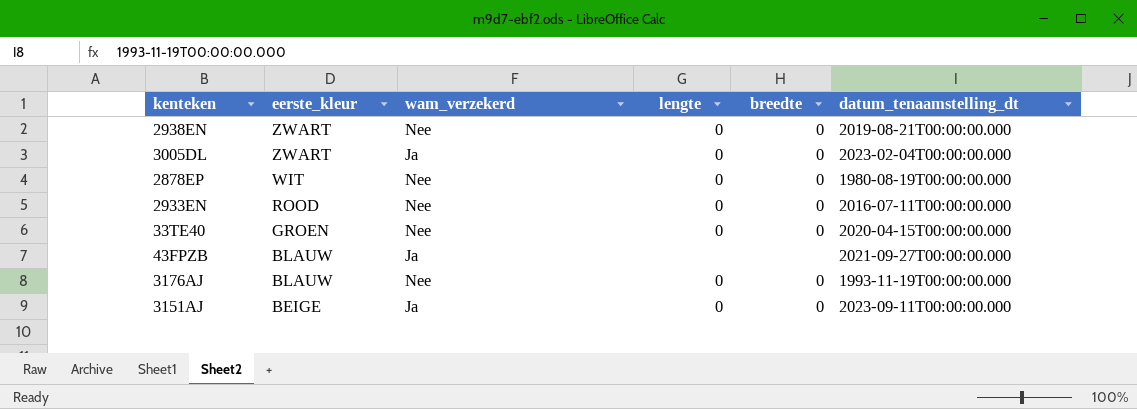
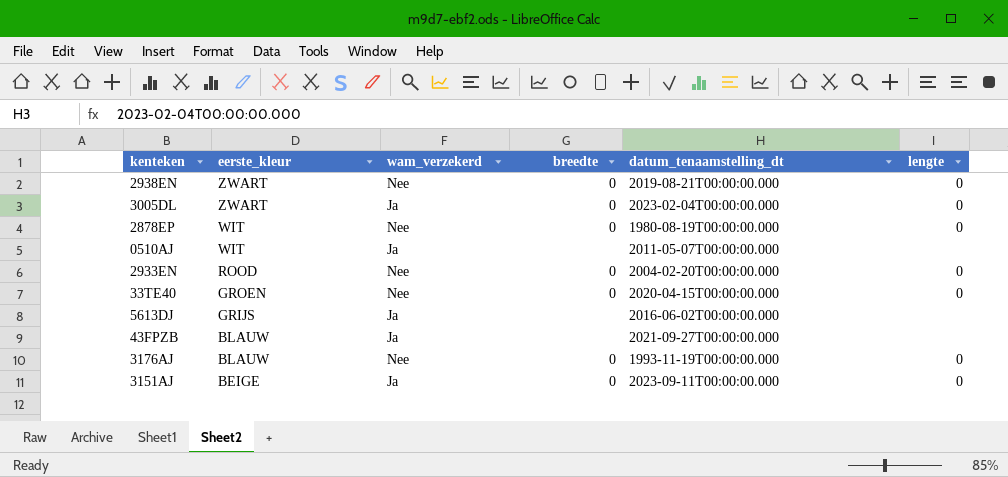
column lengte | position: 4 -> 6
row 0510AJ: none -> WIT | Ja | none | 2011-05-07T00:00:00.000 | none
2933EN | datum_tenaamstelling_dt: 2016-07-11T00:00:00.000 -> 2004-02-20T00:00:00.000
row 5613DJ: none -> GRIJS | Ja | none | 2016-06-02T00:00:00.000 | none

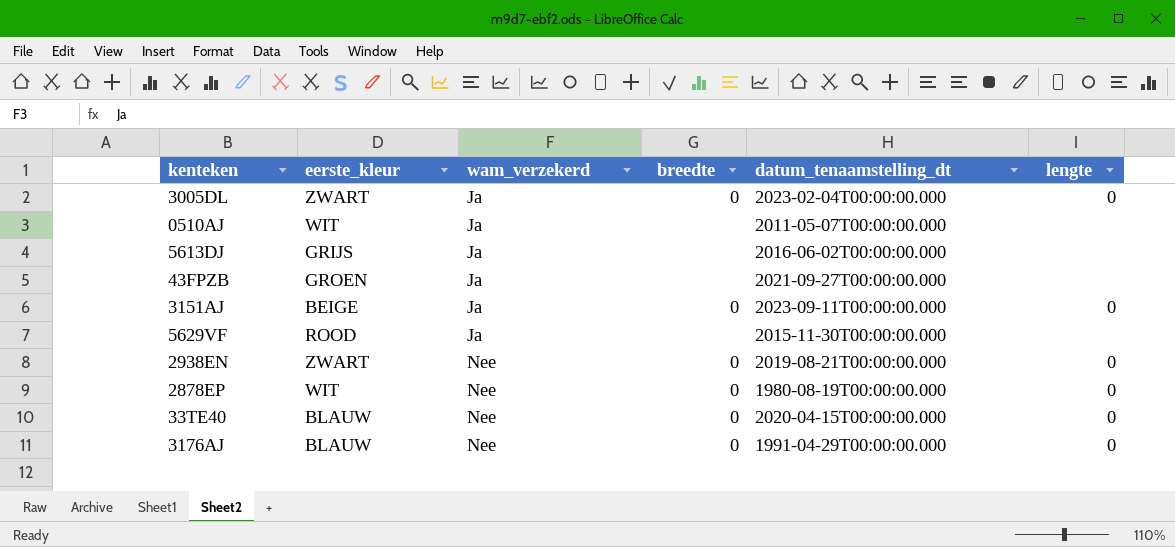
row order: eerste_kleur descending -> wam_verzekerd ascending
row 2933EN: ROOD | Nee | 0 | 2004-02-20T00:00:00.000 | 0 -> none
43FPZB | eerste_kleur: BLAUW -> GROEN
row 5629VF: none -> ROOD | Ja | none | 2015-11-30T00:00:00.000 | none
33TE40 | eerste_kleur: GROEN -> BLAUW
3176AJ | datum_tenaamstelling_dt: 1993-11-19T00:00:00.000 -> 1991-04-29T00:00:00.000

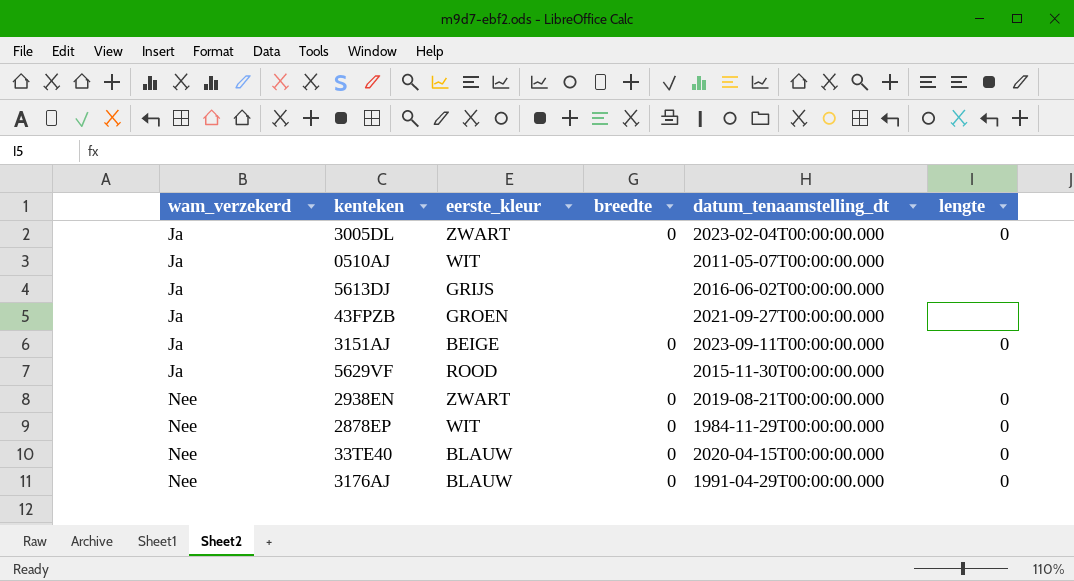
column wam_verzekerd | position: 3 -> 1
2878EP | datum_tenaamstelling_dt: 1980-08-19T00:00:00.000 -> 1984-11-29T00:00:00.000

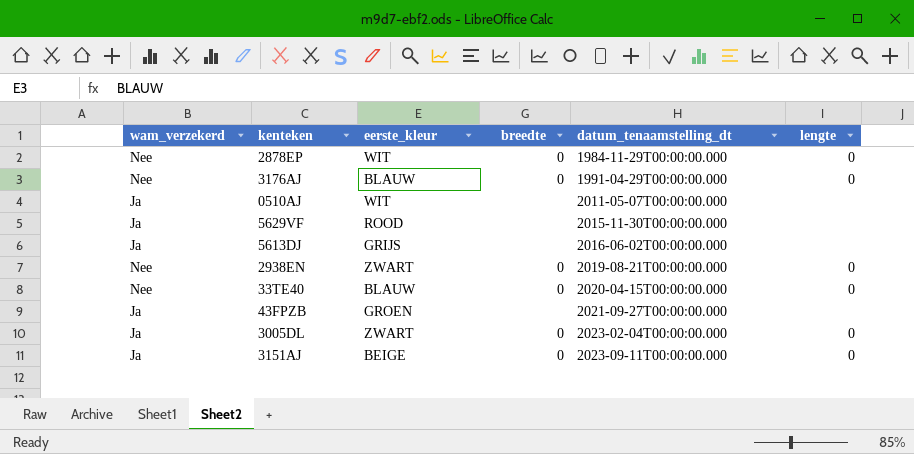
row order: wam_verzekerd ascending -> datum_tenaamstelling_dt ascending

